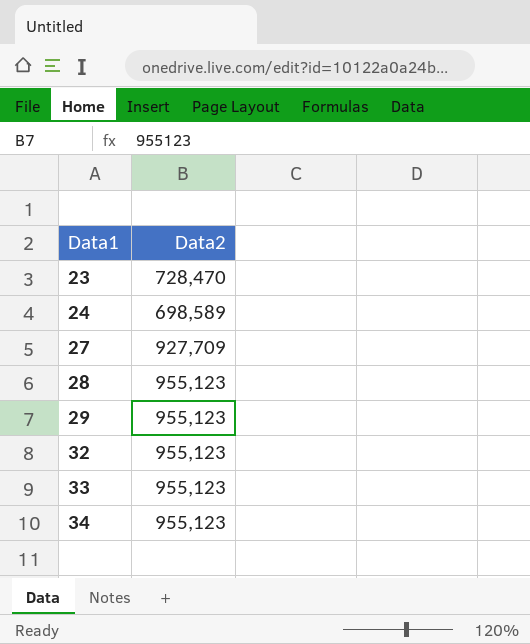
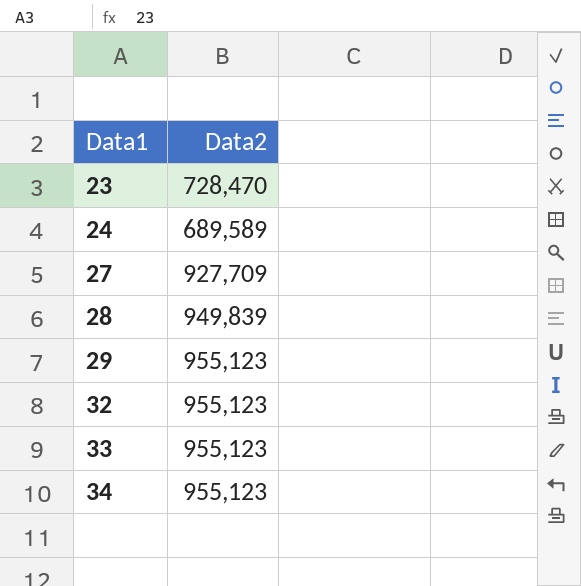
24 | Data2: 698,589 -> 689,589
28 | Data2: 955,123 -> 949,839

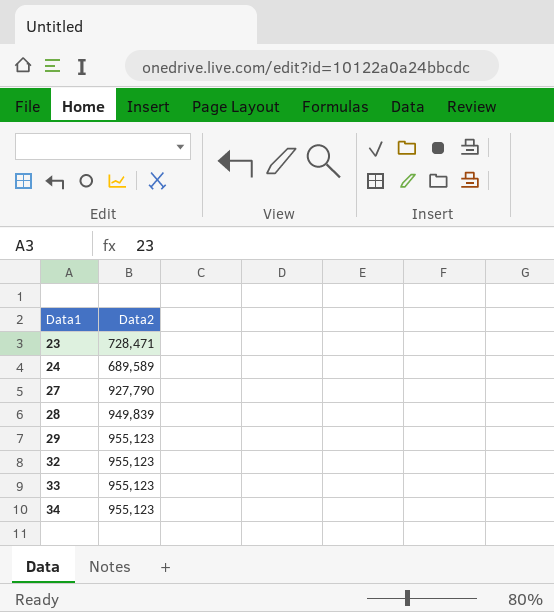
23 | Data2: 728,470 -> 728,471
27 | Data2: 927,709 -> 927,790

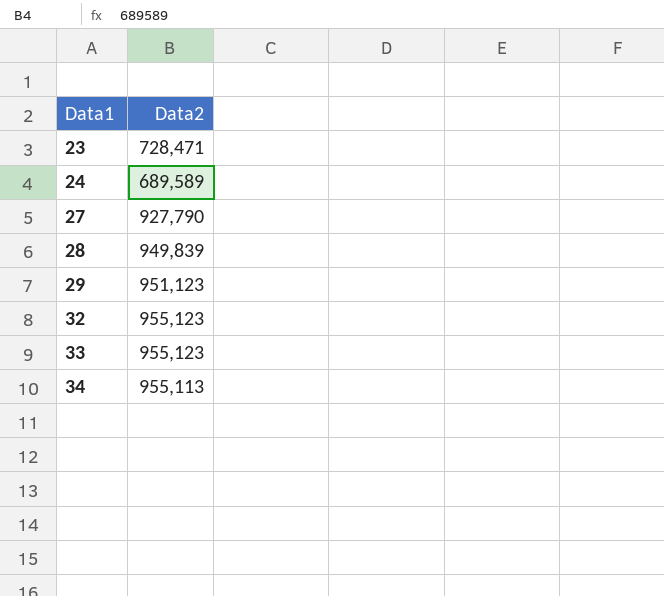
29 | Data2: 955,123 -> 951,123
34 | Data2: 955,123 -> 955,113

